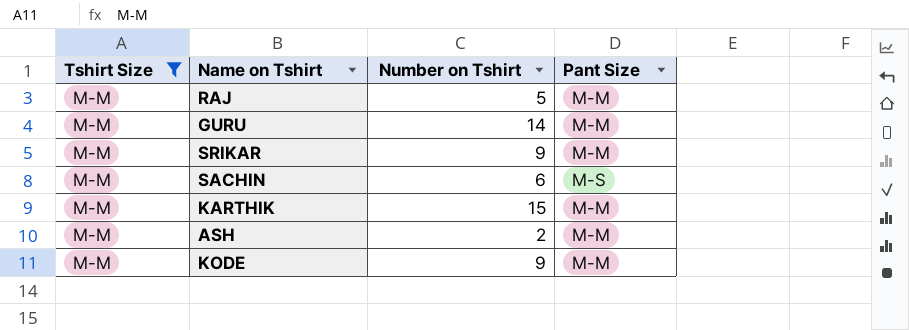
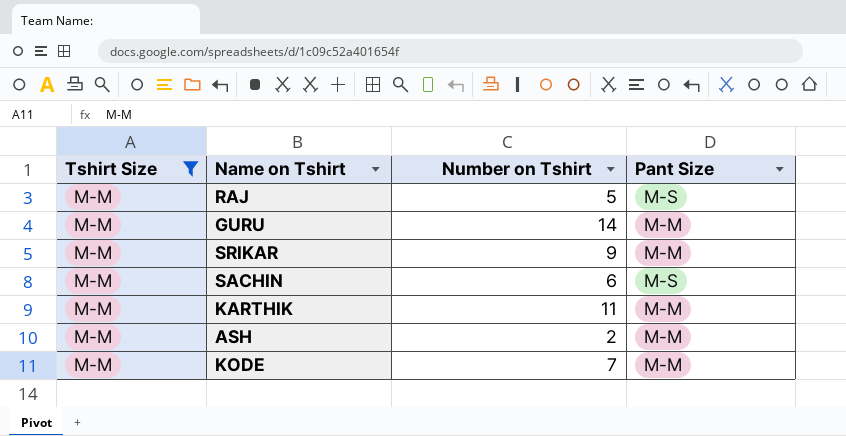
RAJ | Pant Size: M-M -> M-S
KARTHIK | Number on Tshirt: 15 -> 11
KODE | Number on Tshirt: 9 -> 7

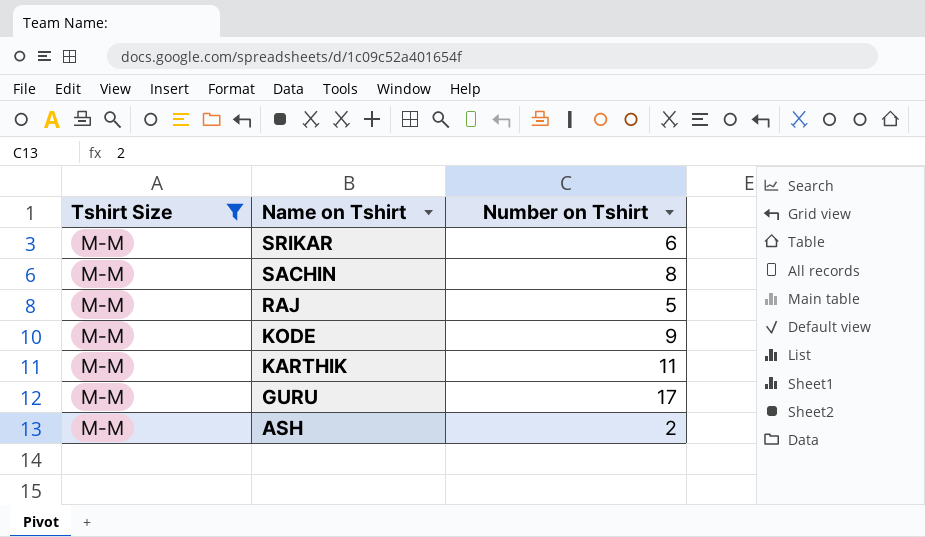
row order: none -> Name on Tshirt descending
column Pant Size | position: 4 -> none
SRIKAR | Number on Tshirt: 9 -> 6
SACHIN | Number on Tshirt: 6 -> 8
KODE | Number on Tshirt: 7 -> 9
GURU | Number on Tshirt: 14 -> 17

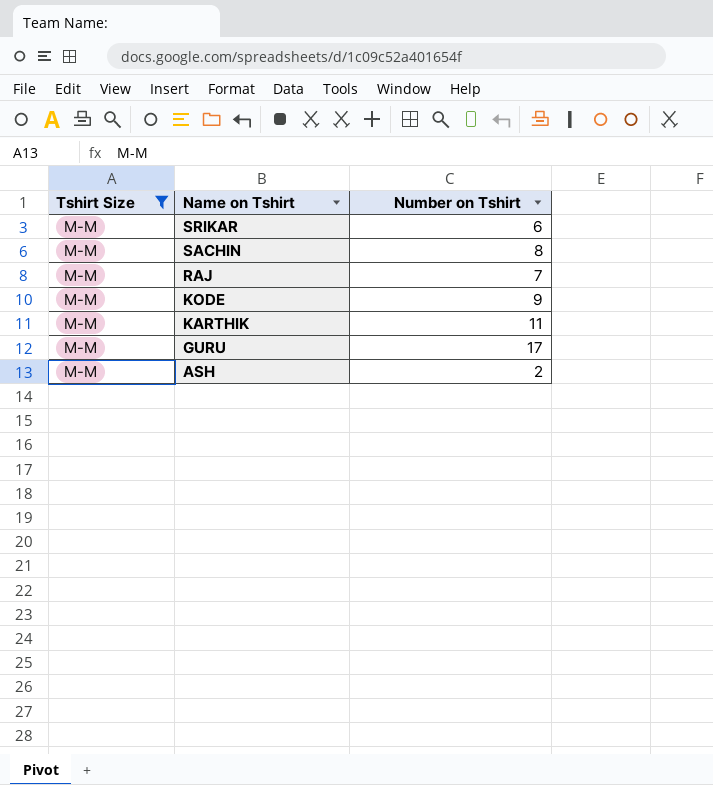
RAJ | Number on Tshirt: 5 -> 7

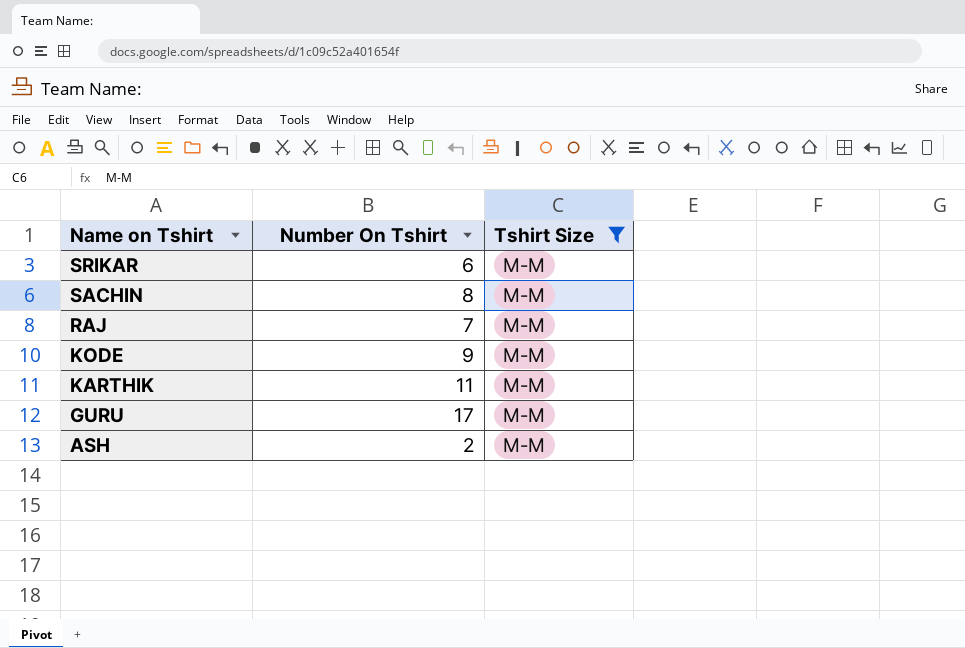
column name: Number on Tshirt -> Number On Tshirt
column Tshirt Size | position: 1 -> 3

